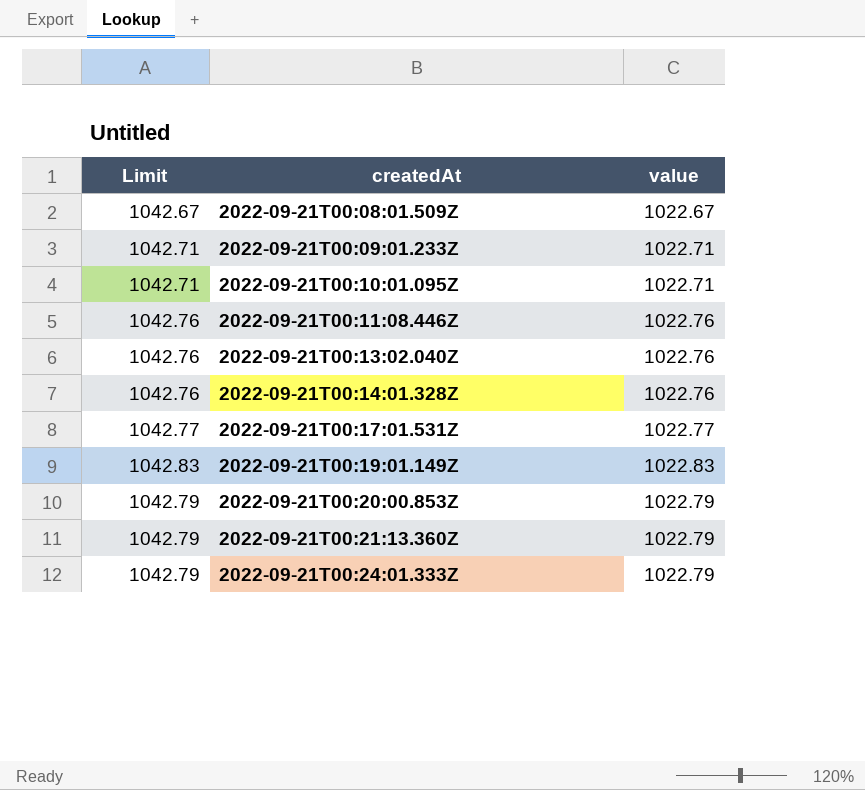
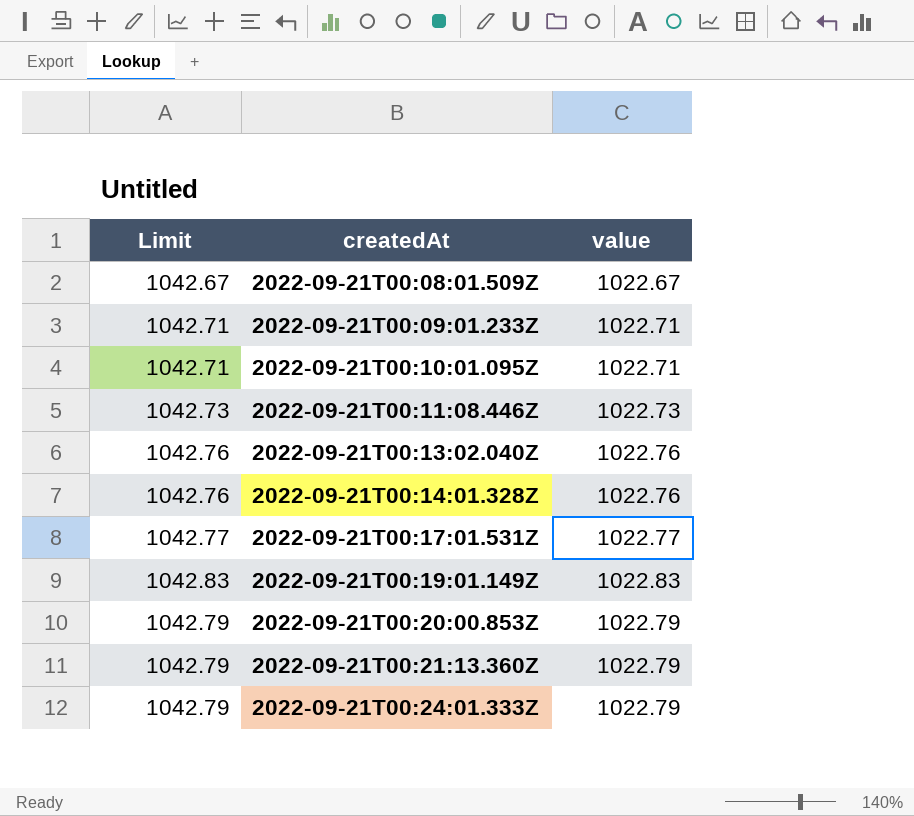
2022-09-21T00:11:08.446Z | Limit: 1042.76 -> 1042.73
2022-09-21T00:11:08.446Z | value: 1022.76 -> 1022.73

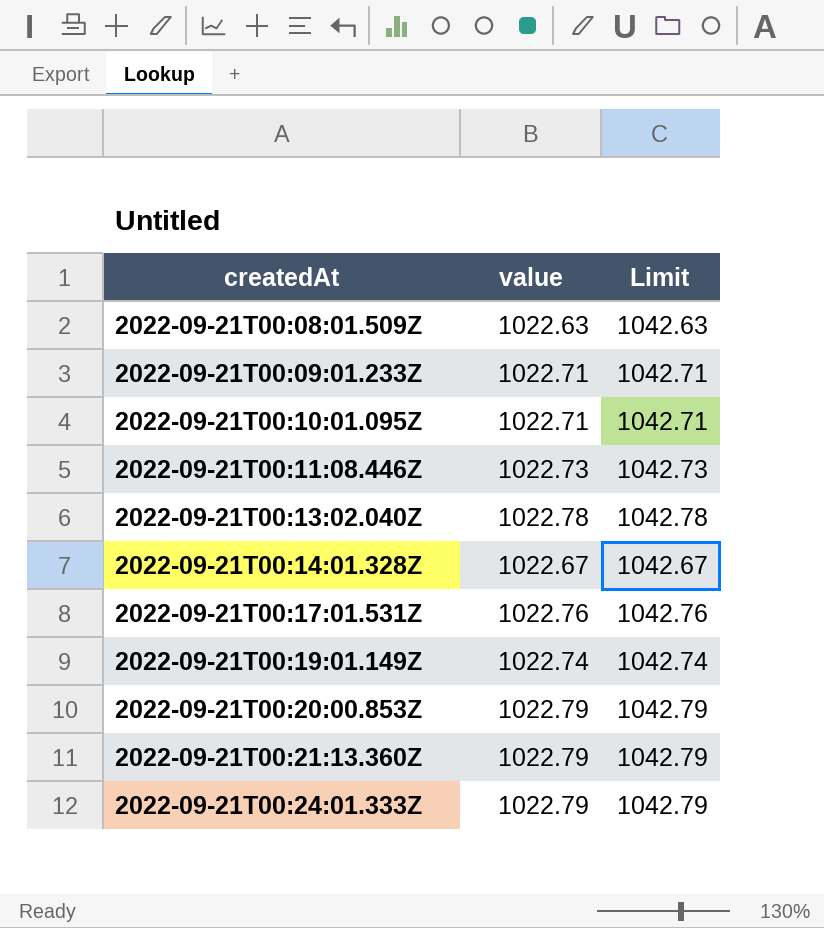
column Limit | position: 1 -> 3
2022-09-21T00:08:01.509Z | value: 1022.67 -> 1022.63
2022-09-21T00:08:01.509Z | Limit: 1042.67 -> 1042.63
2022-09-21T00:13:02.040Z | value: 1022.76 -> 1022.78
2022-09-21T00:13:02.040Z | Limit: 1042.76 -> 1042.78
2022-09-21T00:14:01.328Z | value: 1022.76 -> 1022.67
2022-09-21T00:14:01.328Z | Limit: 1042.76 -> 1042.67
2022-09-21T00:17:01.531Z | value: 1022.77 -> 1022.76
2022-09-21T00:17:01.531Z | Limit: 1042.77 -> 1042.76
2022-09-21T00:19:01.149Z | value: 1022.83 -> 1022.74
2022-09-21T00:19:01.149Z | Limit: 1042.83 -> 1042.74

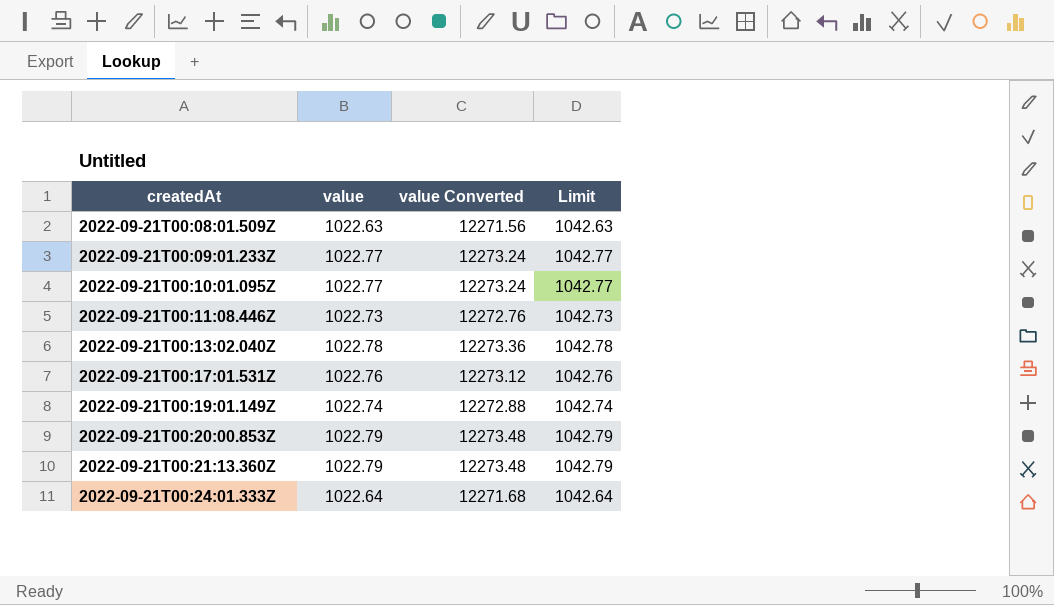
column value Converted | formula: none -> [value] * 12
row 2022-09-21T00:14:01.328Z: 1022.67 | 1042.67 -> none
2022-09-21T00:09:01.233Z | value: 1022.71 -> 1022.77
2022-09-21T00:09:01.233Z | Limit: 1042.71 -> 1042.77
2022-09-21T00:10:01.095Z | value: 1022.71 -> 1022.77
2022-09-21T00:10:01.095Z | Limit: 1042.71 -> 1042.77
2022-09-21T00:24:01.333Z | value: 1022.79 -> 1022.64
2022-09-21T00:24:01.333Z | Limit: 1042.79 -> 1042.64

